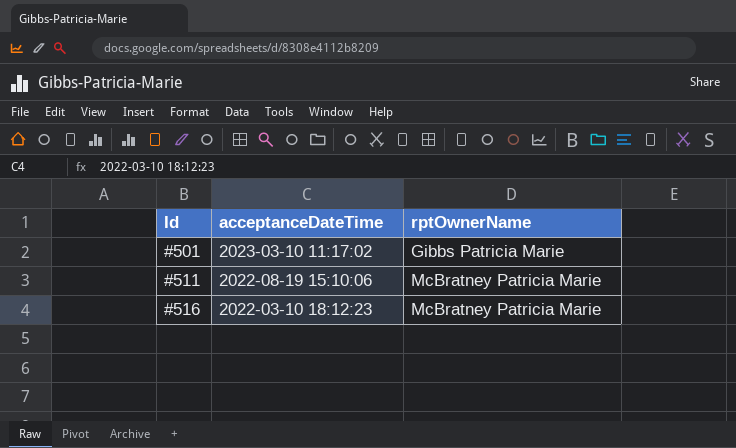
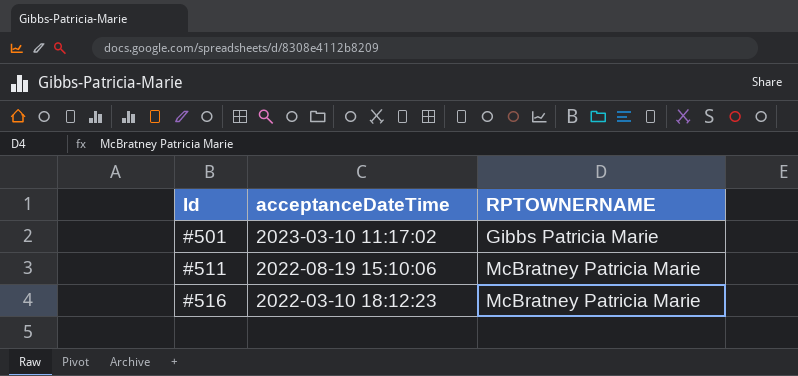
column name: rptOwnerName -> RPTOWNERNAME

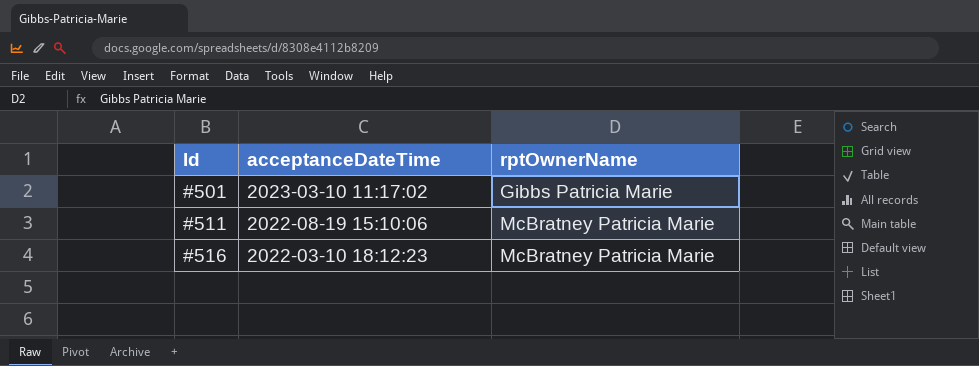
column name: RPTOWNERNAME -> rptOwnerName

